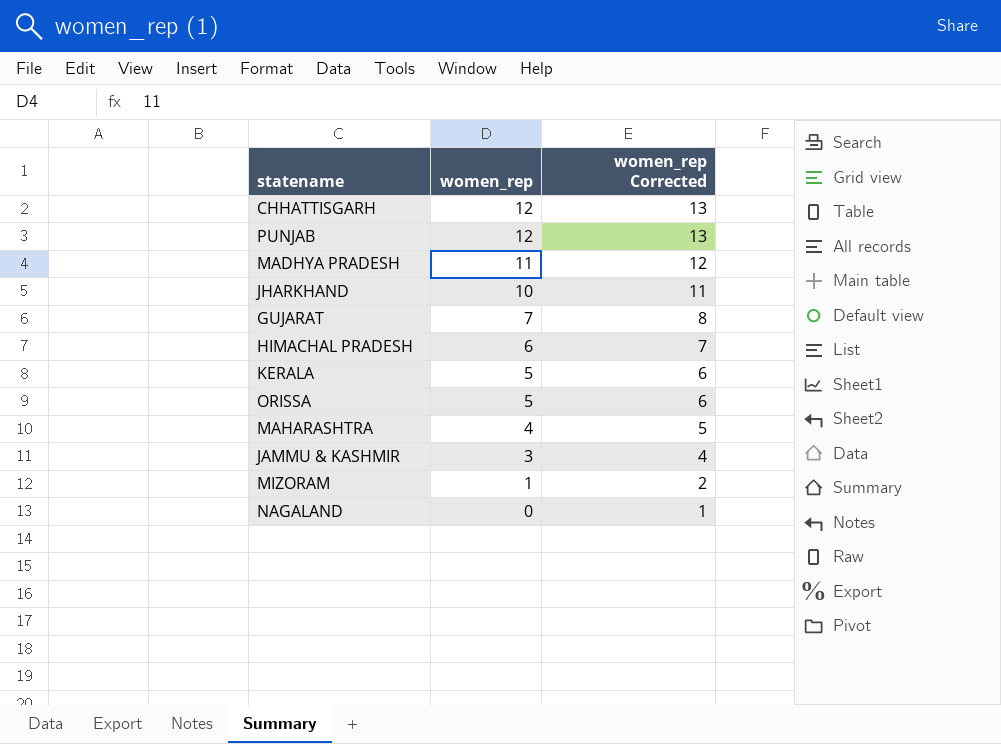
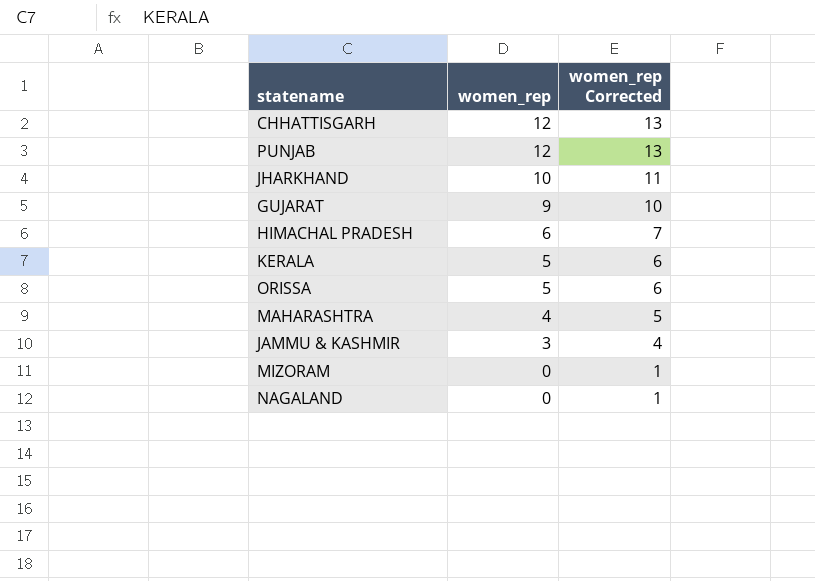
row MADHYA PRADESH: 11 | 12 -> none
GUJARAT | women_rep: 7 -> 9
GUJARAT | women_rep Corrected: 8 -> 10
MIZORAM | women_rep: 1 -> 0
MIZORAM | women_rep Corrected: 2 -> 1

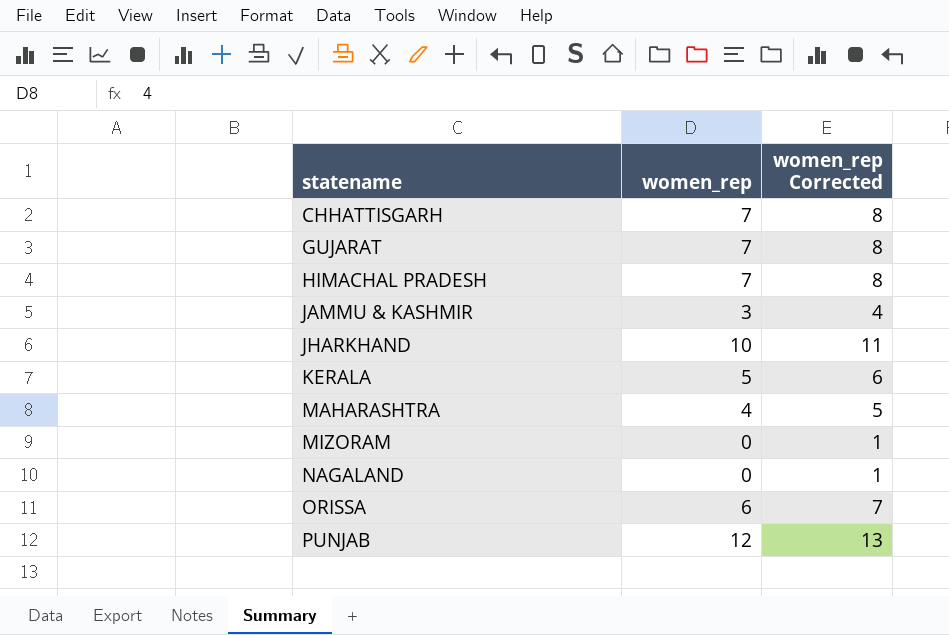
row order: women_rep descending -> statename ascending
CHHATTISGARH | women_rep: 12 -> 7
CHHATTISGARH | women_rep Corrected: 13 -> 8
GUJARAT | women_rep: 9 -> 7
GUJARAT | women_rep Corrected: 10 -> 8
HIMACHAL PRADESH | women_rep: 6 -> 7
HIMACHAL PRADESH | women_rep Corrected: 7 -> 8
ORISSA | women_rep: 5 -> 6
ORISSA | women_rep Corrected: 6 -> 7

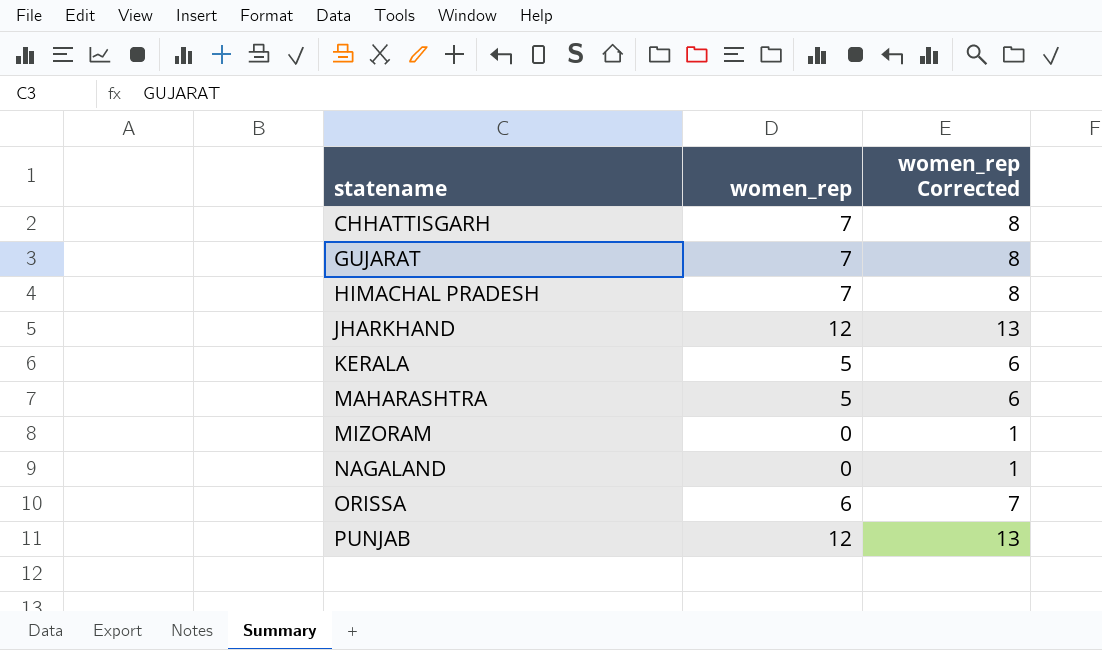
row JAMMU & KASHMIR: 3 | 4 -> none
JHARKHAND | women_rep: 10 -> 12
JHARKHAND | women_rep Corrected: 11 -> 13
MAHARASHTRA | women_rep: 4 -> 5
MAHARASHTRA | women_rep Corrected: 5 -> 6

